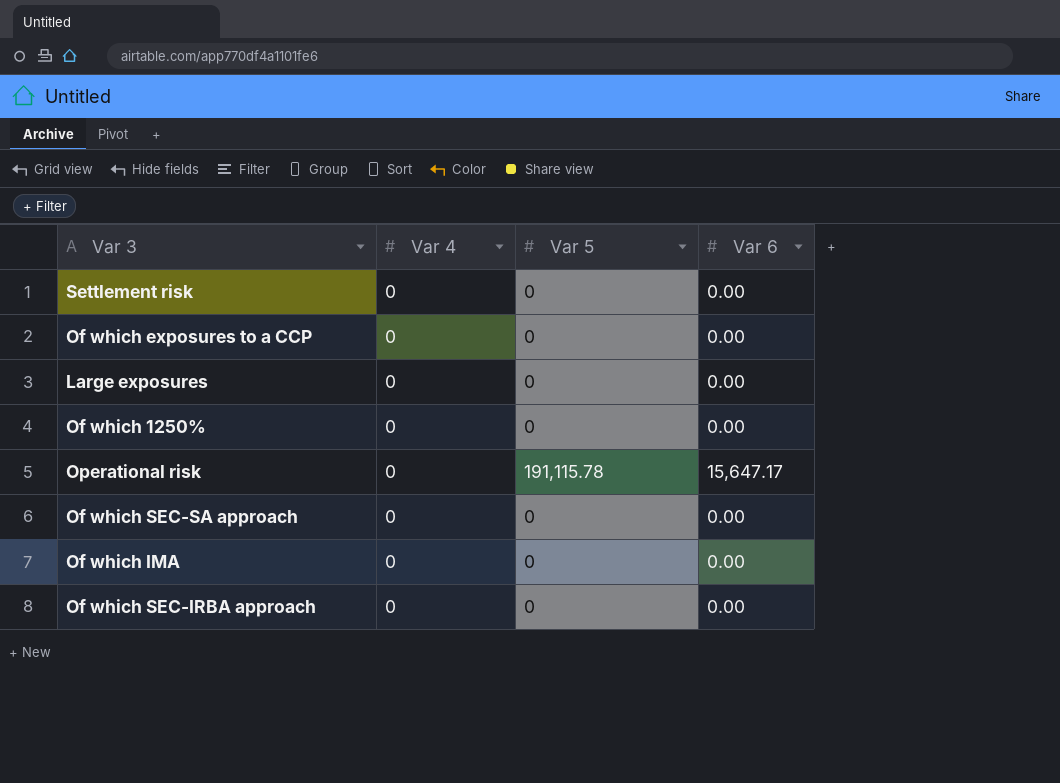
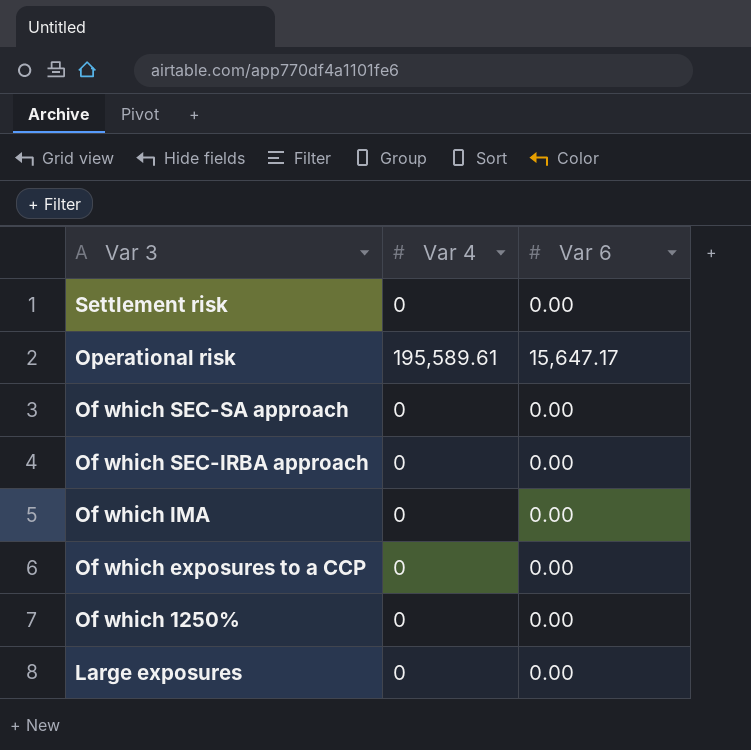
row order: none -> Var 3 descending
column Var 5 | position: 3 -> none
Operational risk | Var 4: 0 -> 195,589.61

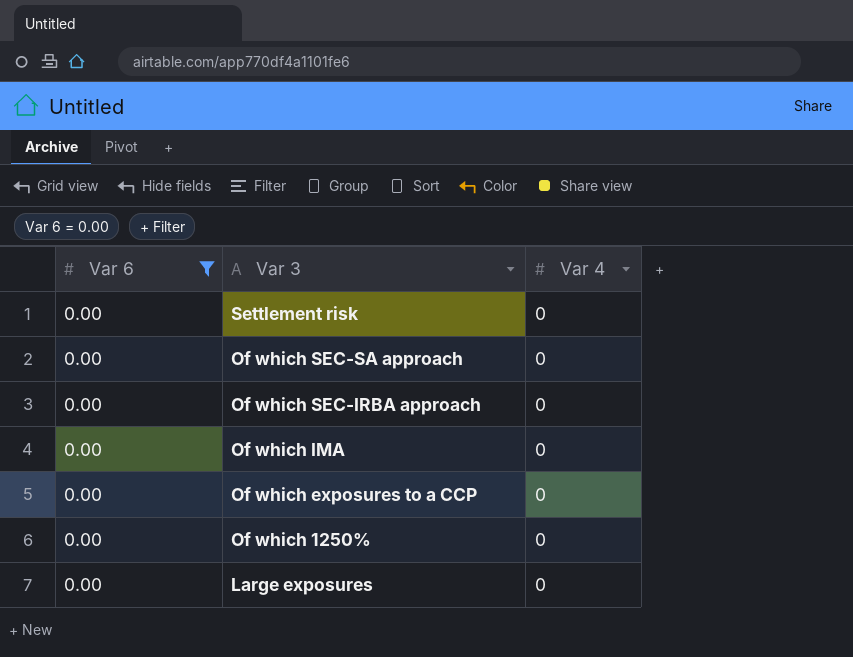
filter: none -> Var 6 = 0.00
column Var 6 | position: 3 -> 1

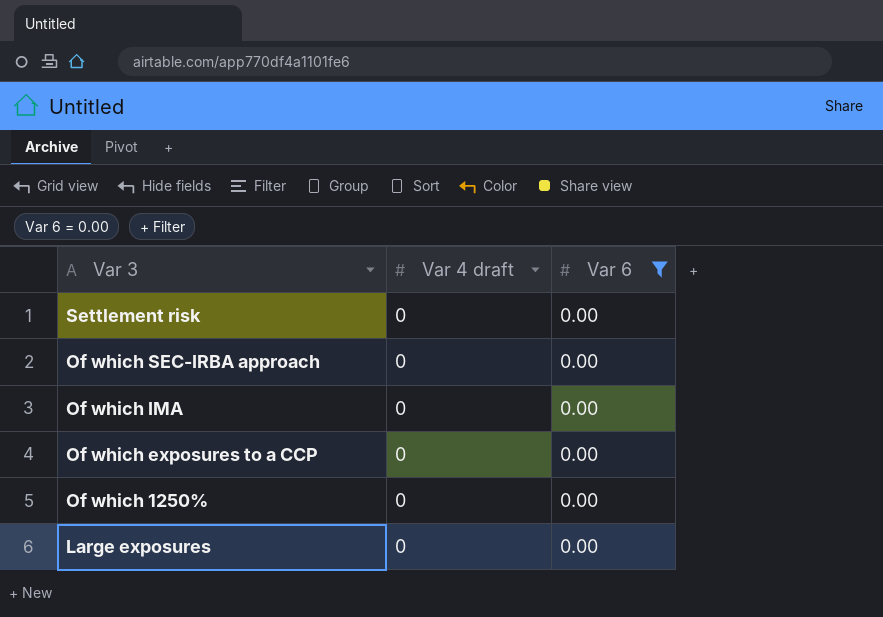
column name: Var 4 -> Var 4 draft
column Var 6 | position: 1 -> 3
row Of which SEC-SA approach: 0.00 | 0 -> none

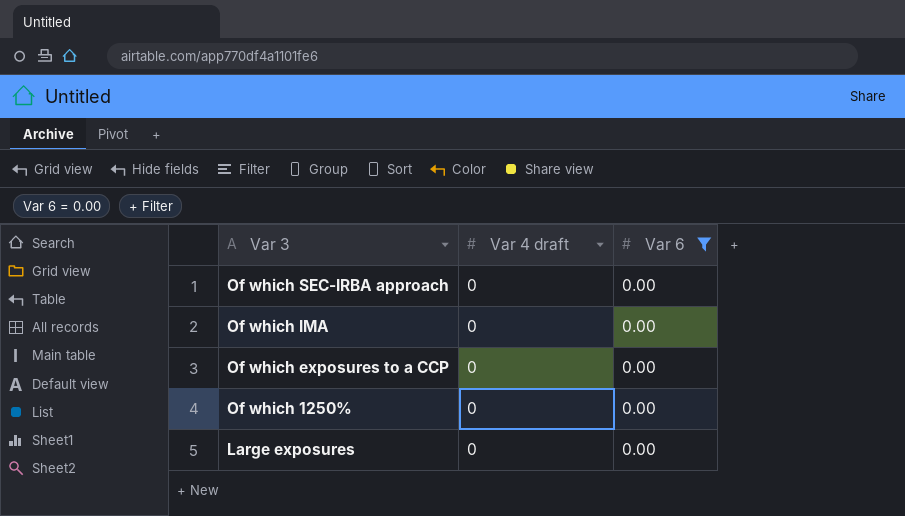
row Settlement risk: 0 | 0.00 -> none

